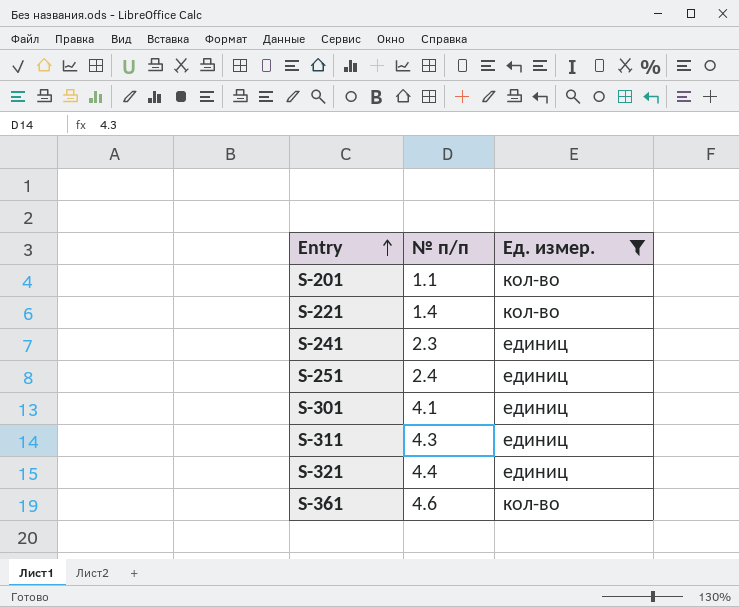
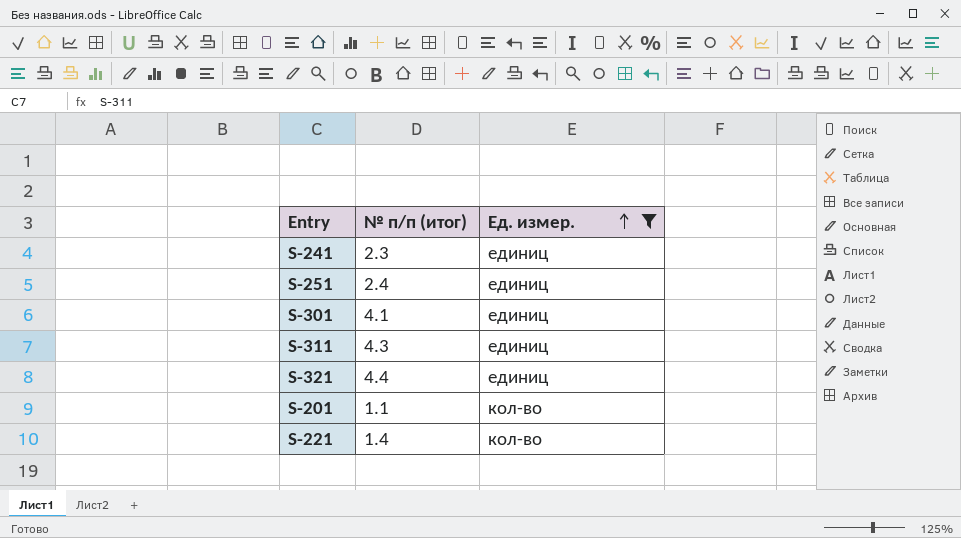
row order: Entry ascending -> Ед. измер. ascending
column name: № п/п -> № п/п (итог)
row S-361: 4.6 | кол-во -> none

